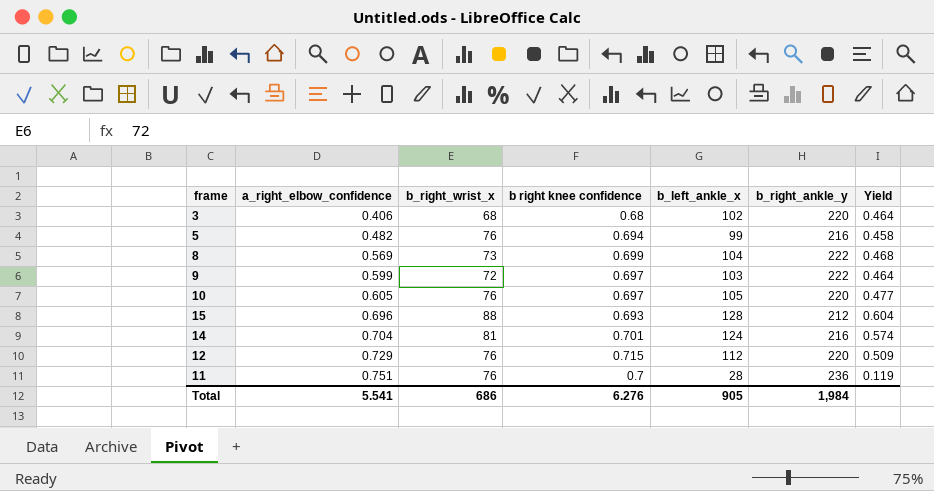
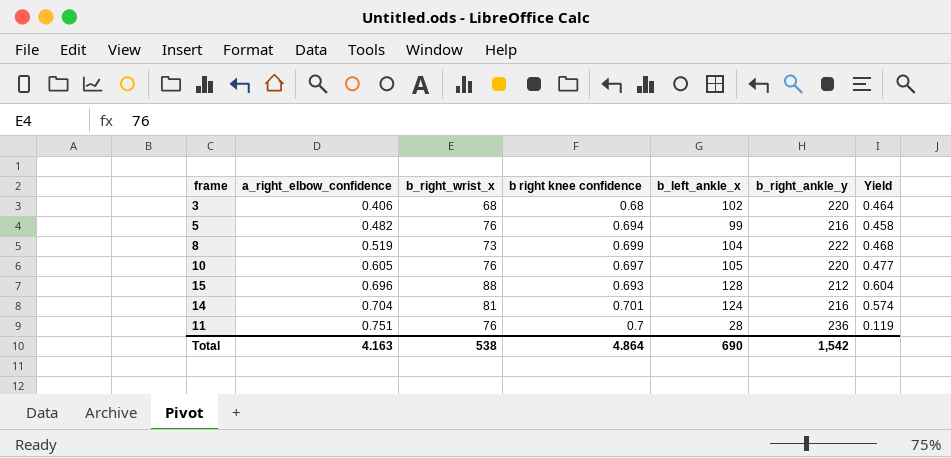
row 9: 0.599 | 72 | 0.697 | 103 | 222 | 0.464 -> none
row 12: 0.729 | 76 | 0.715 | 112 | 220 | 0.509 -> none
8 | a_right_elbow_confidence: 0.569 -> 0.519
Total | a_right_elbow_confidence: 5.541 -> 4.163
Total | b_right_wrist_x: 686 -> 538
Total | b right knee confidence: 6.276 -> 4.864
Total | b_left_ankle_x: 905 -> 690
Total | b_right_ankle_y: 1,984 -> 1,542

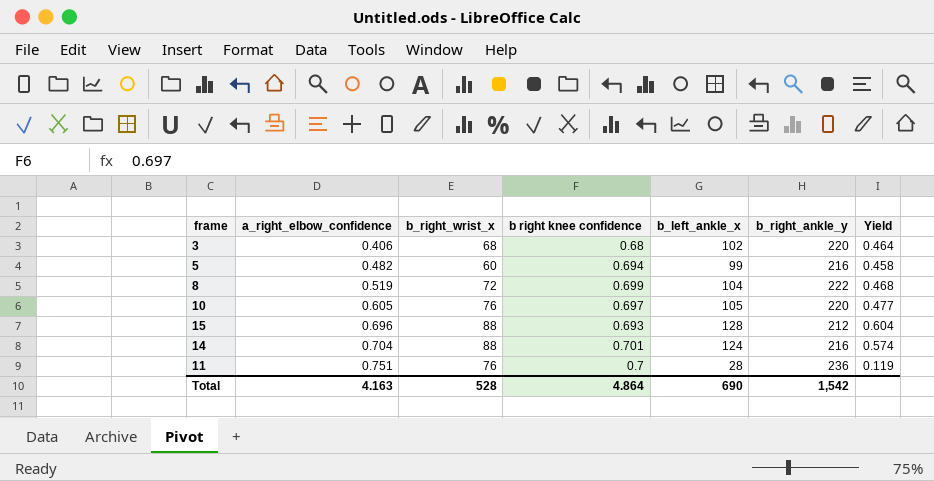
5 | b_right_wrist_x: 76 -> 60
8 | b_right_wrist_x: 73 -> 72
14 | b_right_wrist_x: 81 -> 88
Total | b_right_wrist_x: 538 -> 528

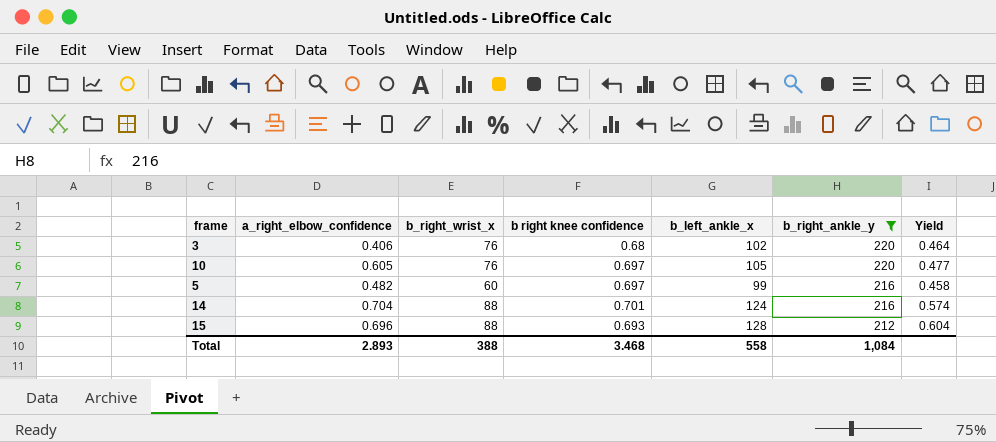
filter: none -> b_right_ankle_y <= 220
row order: a_right_elbow_confidence ascending -> b_right_ankle_y descending
3 | b_right_wrist_x: 68 -> 76
5 | b right knee confidence: 0.694 -> 0.697
Total | a_right_elbow_confidence: 4.163 -> 2.893
Total | b_right_wrist_x: 528 -> 388
Total | b right knee confidence: 4.864 -> 3.468
Total | b_left_ankle_x: 690 -> 558
Total | b_right_ankle_y: 1,542 -> 1,084

